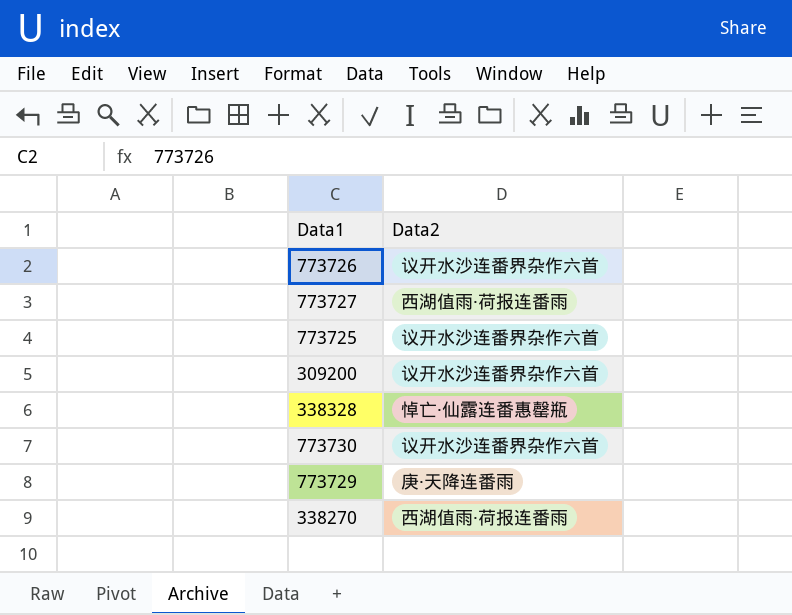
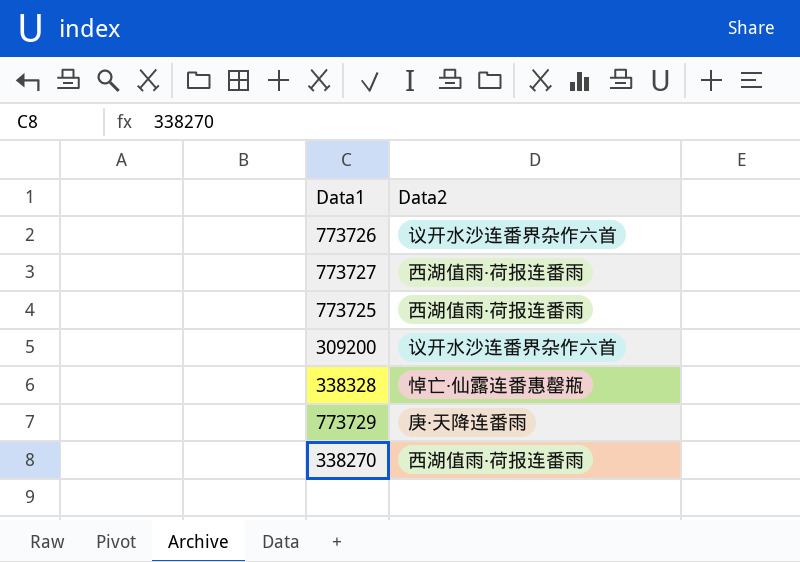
row 773730: 议开水沙连番界杂作六首 -> none
773725 | Data2: 议开水沙连番界杂作六首 -> 西湖值雨·荷报连番雨

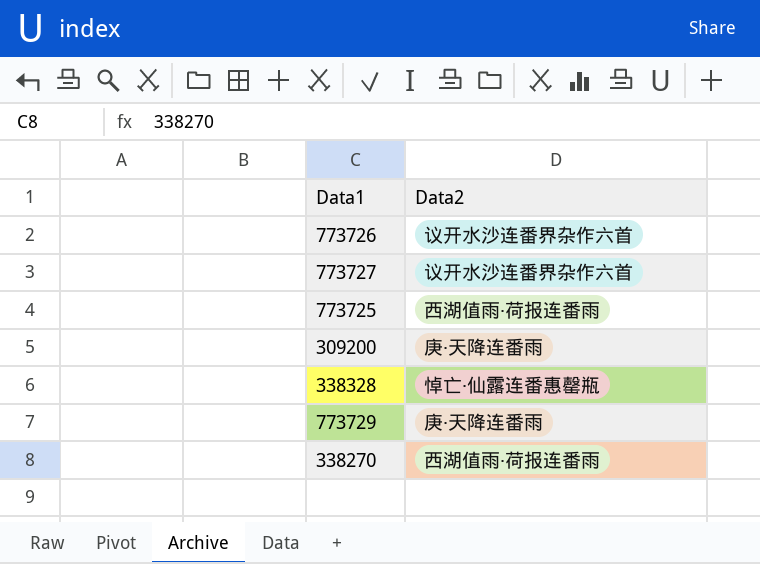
773727 | Data2: 西湖值雨·荷报连番雨 -> 议开水沙连番界杂作六首
309200 | Data2: 议开水沙连番界杂作六首 -> 庚·天降连番雨

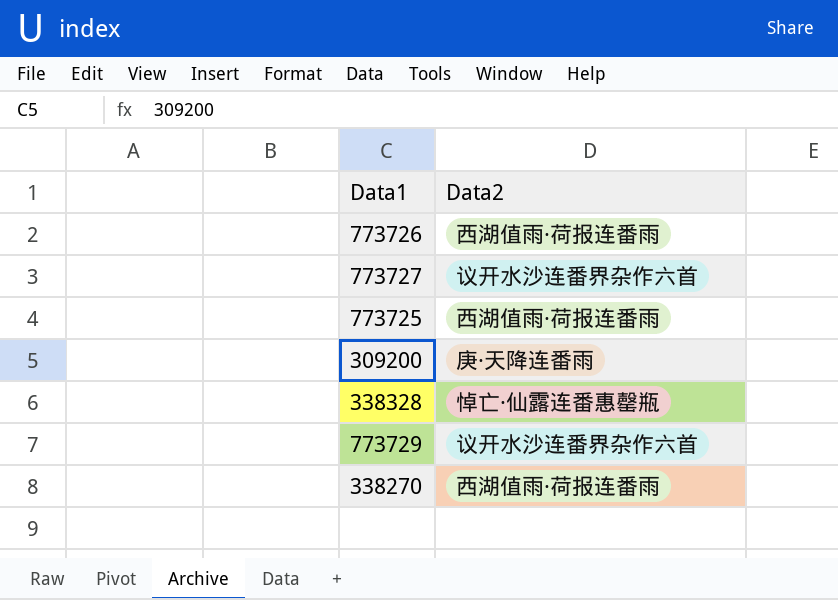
773726 | Data2: 议开水沙连番界杂作六首 -> 西湖值雨·荷报连番雨
773729 | Data2: 庚·天降连番雨 -> 议开水沙连番界杂作六首

